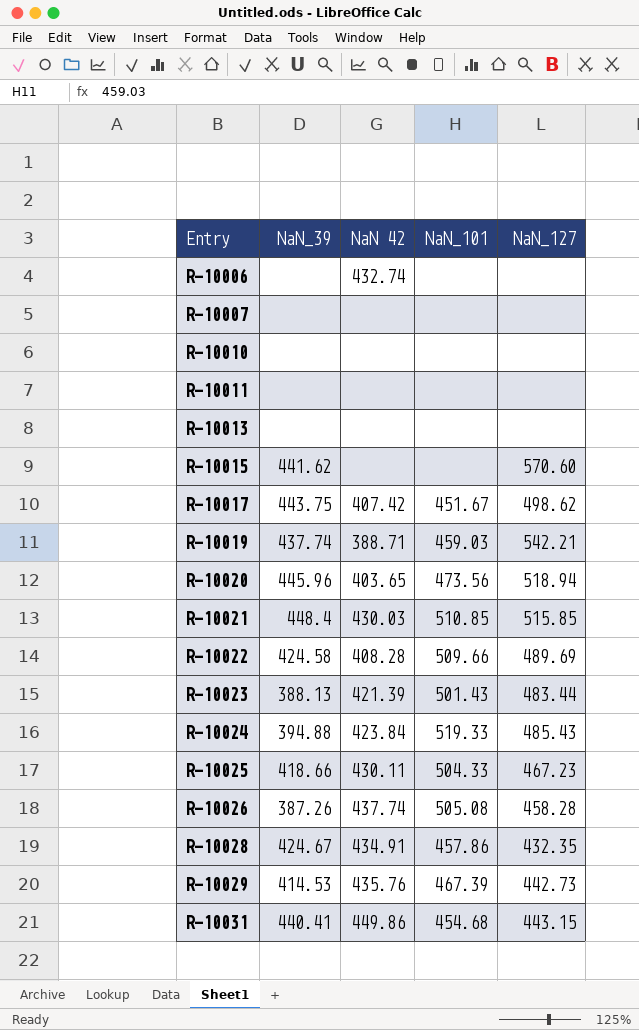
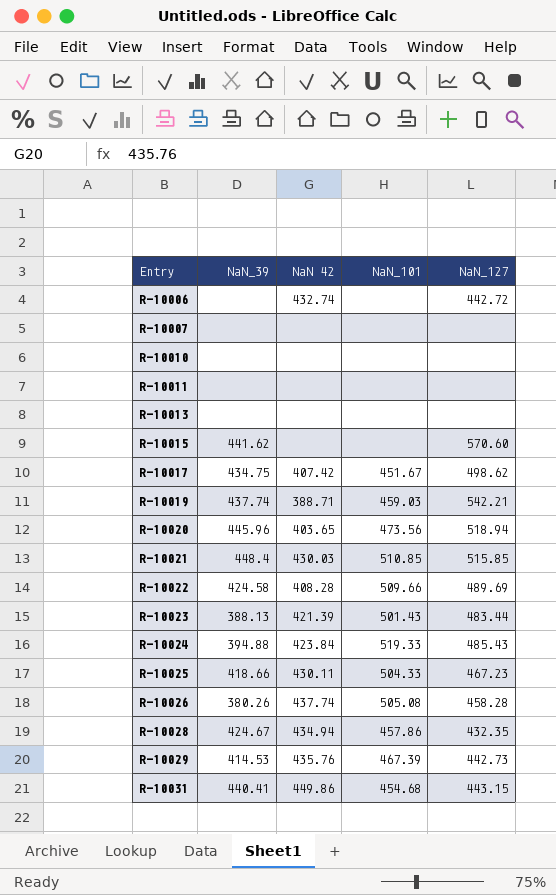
R-10006 | NaN_127: none -> 442.72
R-10017 | NaN_39: 443.75 -> 434.75
R-10026 | NaN_39: 387.26 -> 380.26
R-10028 | NaN 42: 434.91 -> 434.94

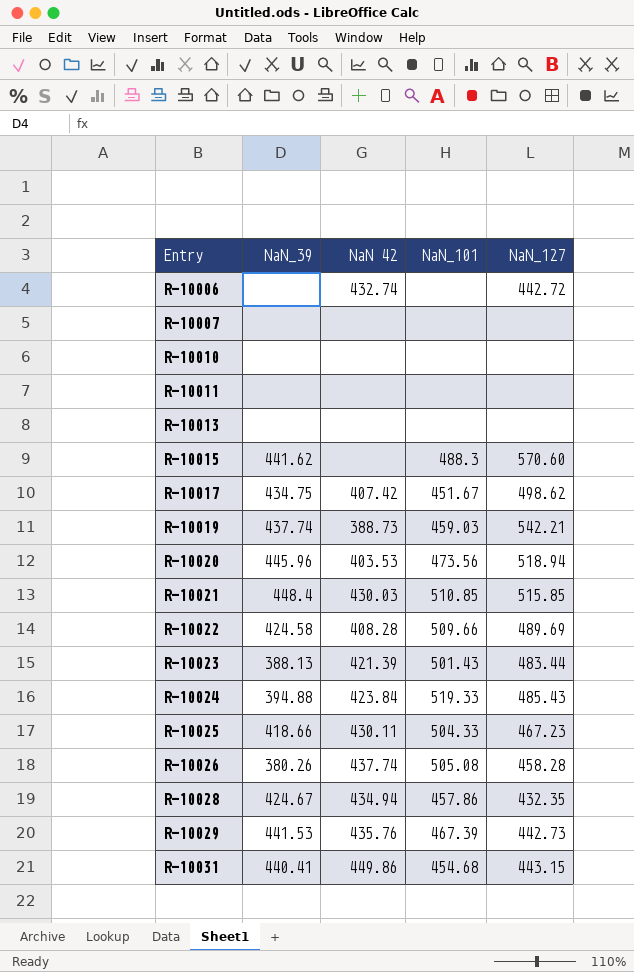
R-10015 | NaN_101: none -> 488.3
R-10019 | NaN 42: 388.71 -> 388.73
R-10020 | NaN 42: 403.65 -> 403.53
R-10029 | NaN_39: 414.53 -> 441.53

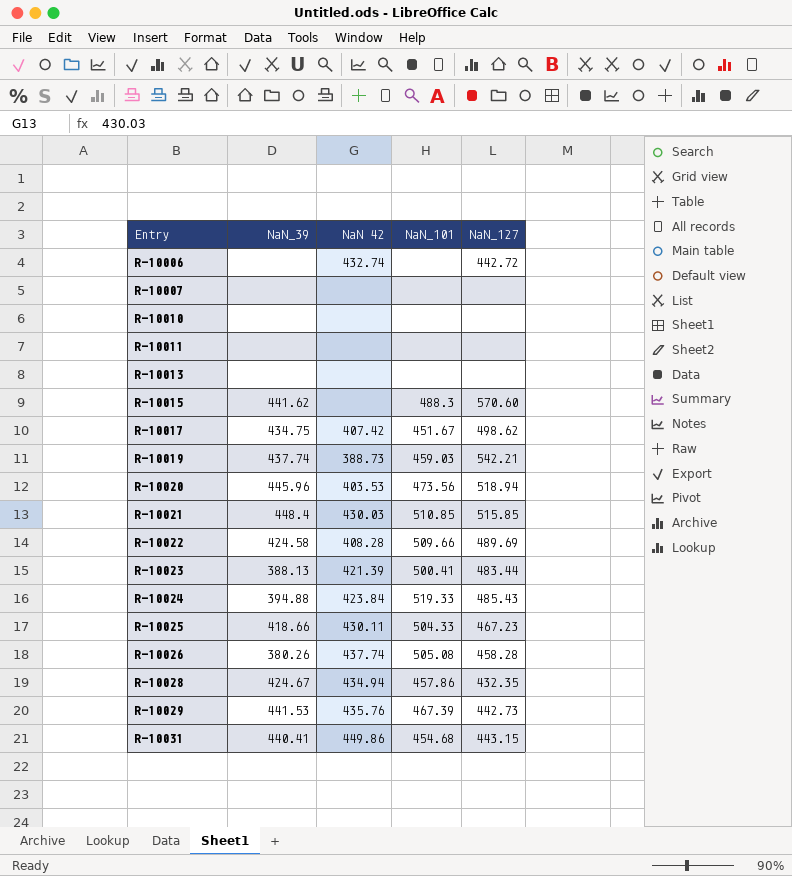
R-10023 | NaN_101: 501.43 -> 500.41

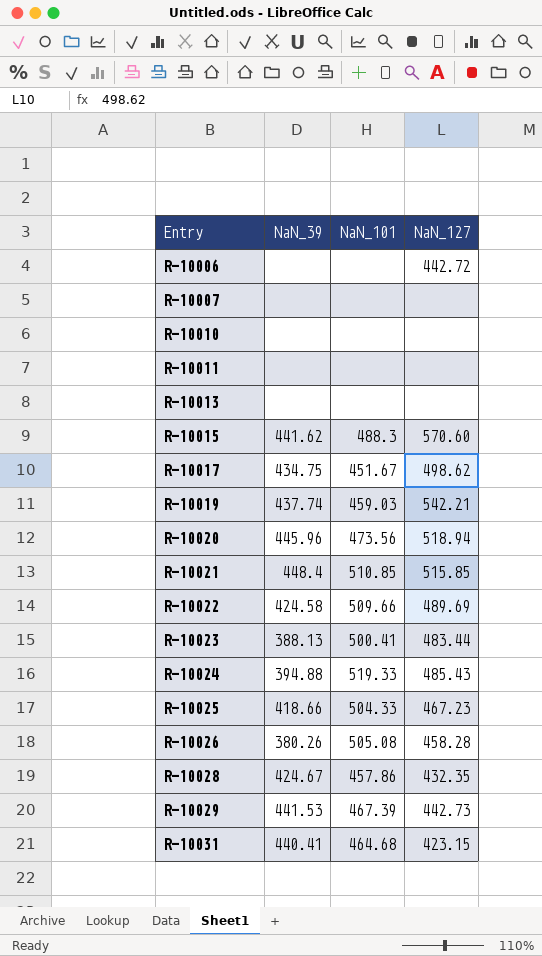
column NaN 42 | position: 3 -> none
R-10031 | NaN_101: 454.68 -> 464.68
R-10031 | NaN_127: 443.15 -> 423.15

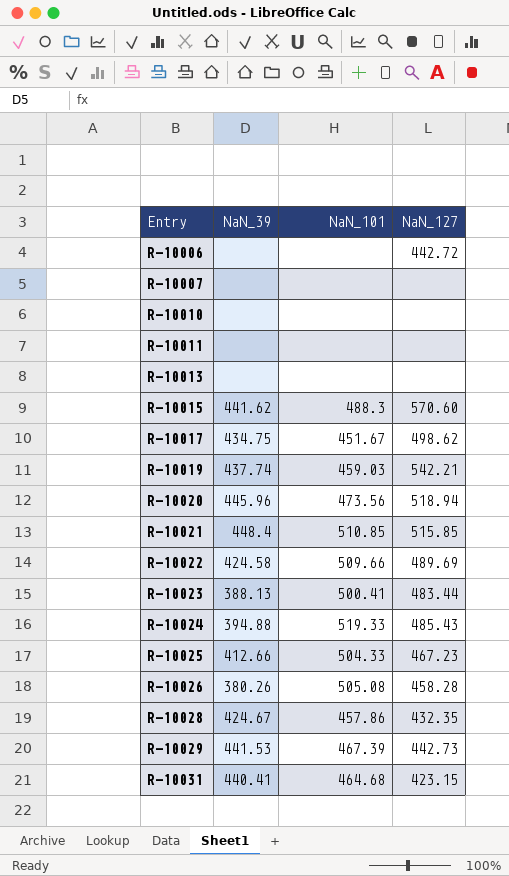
R-10025 | NaN_39: 418.66 -> 412.66

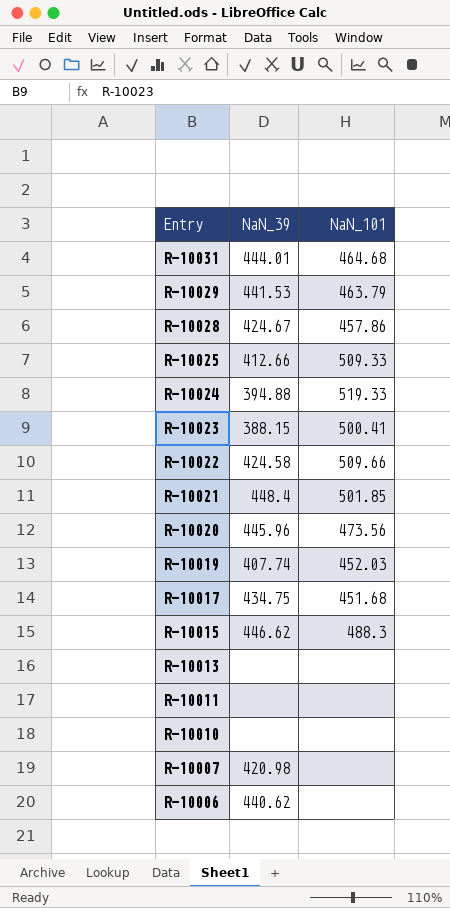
row order: Entry ascending -> Entry descending
column NaN_127 | position: 4 -> none
row R-10026: 380.26 | 505.08 | 458.28 -> none
R-10031 | NaN_39: 440.41 -> 444.01
R-10029 | NaN_101: 467.39 -> 463.79
R-10025 | NaN_101: 504.33 -> 509.33
R-10023 | NaN_39: 388.13 -> 388.15
R-10021 | NaN_101: 510.85 -> 501.85
R-10019 | NaN_39: 437.74 -> 407.74
R-10019 | NaN_101: 459.03 -> 452.03
R-10017 | NaN_101: 451.67 -> 451.68
R-10015 | NaN_39: 441.62 -> 446.62
R-10007 | NaN_39: none -> 420.98
R-10006 | NaN_39: none -> 440.62

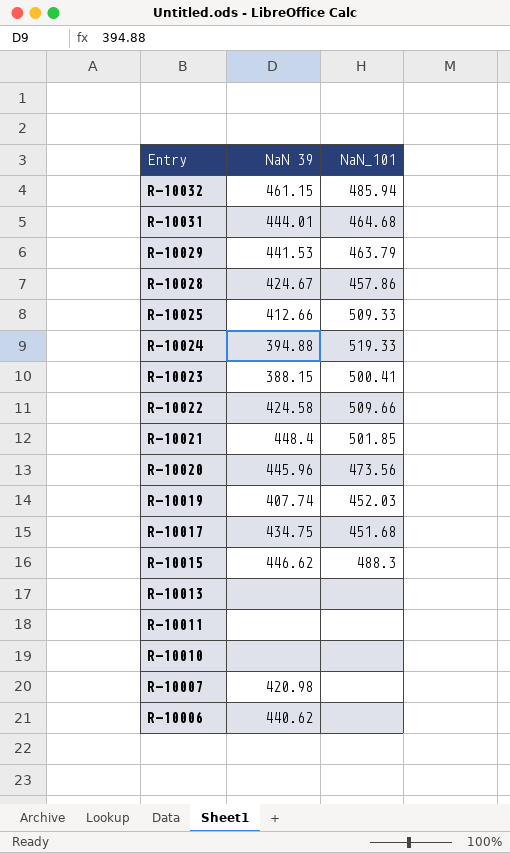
column name: NaN_39 -> NaN 39
row R-10032: none -> 461.15 | 485.94

